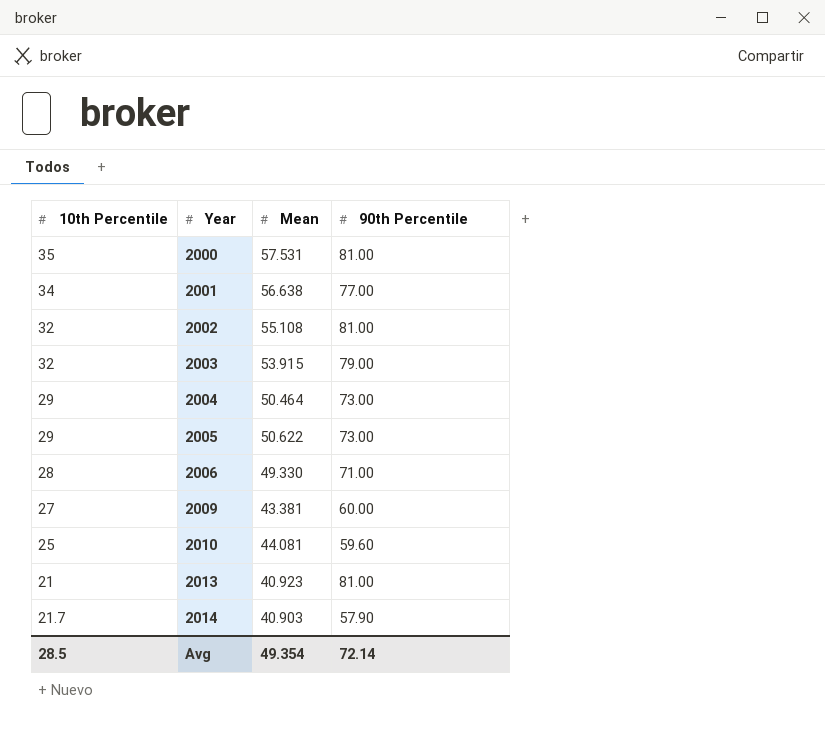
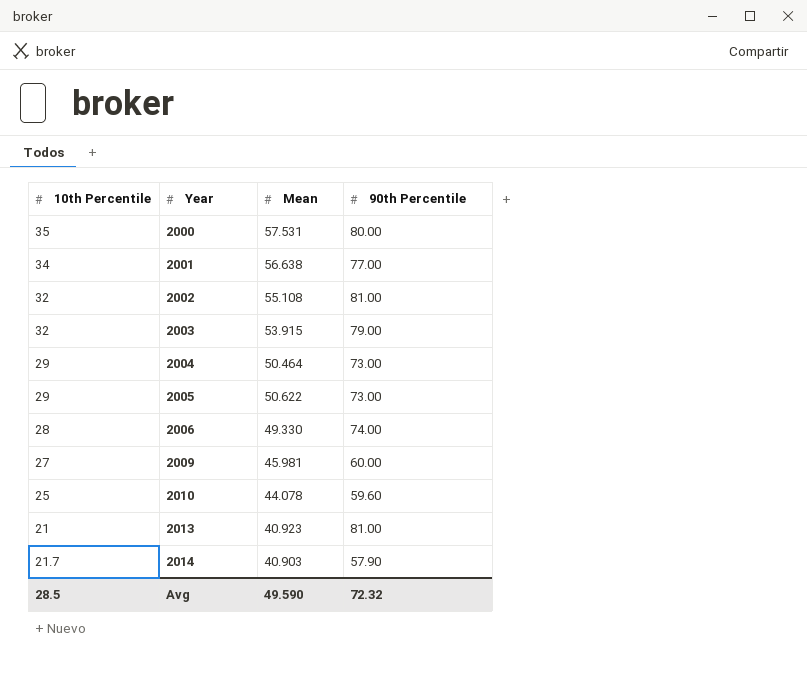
2000 | 90th Percentile: 81.00 -> 80.00
2006 | 90th Percentile: 71.00 -> 74.00
2009 | Mean: 43.381 -> 45.981
2010 | Mean: 44.081 -> 44.078
Avg | Mean: 49.354 -> 49.590
Avg | 90th Percentile: 72.14 -> 72.32

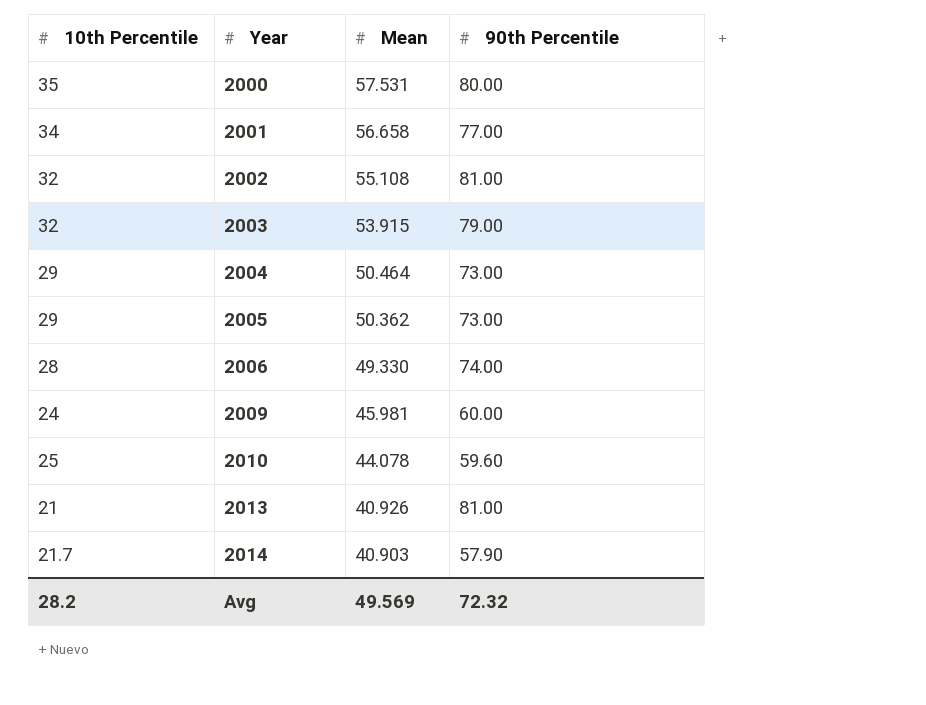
2001 | Mean: 56.638 -> 56.658
2005 | Mean: 50.622 -> 50.362
2009 | 10th Percentile: 27 -> 24
2013 | Mean: 40.923 -> 40.926
Avg | 10th Percentile: 28.5 -> 28.2
Avg | Mean: 49.590 -> 49.569

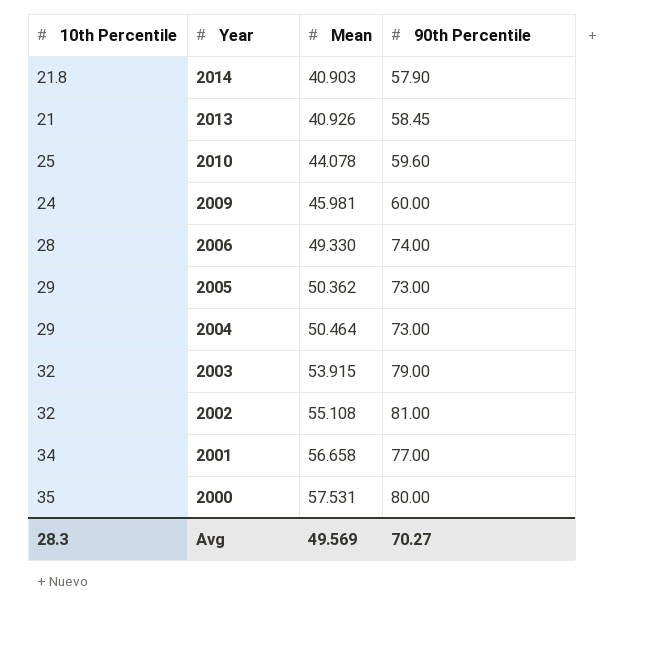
row order: Year ascending -> Year descending
2014 | 10th Percentile: 21.7 -> 21.8
2013 | 90th Percentile: 81.00 -> 58.45
Avg | 10th Percentile: 28.2 -> 28.3
Avg | 90th Percentile: 72.32 -> 70.27

